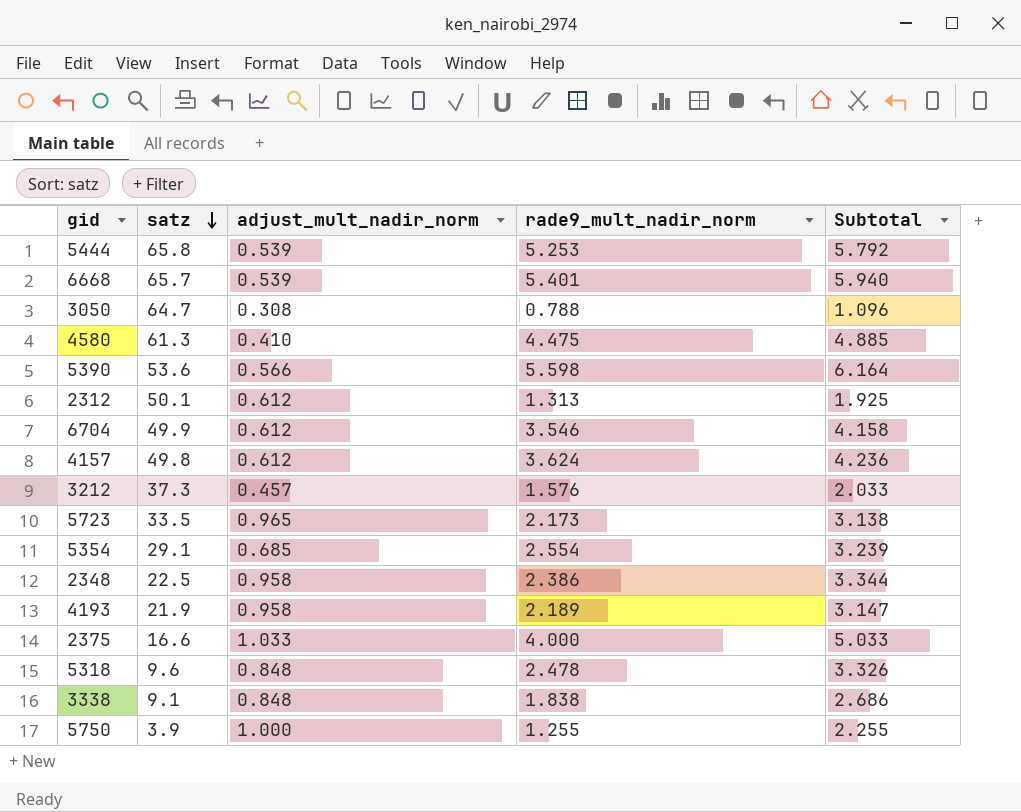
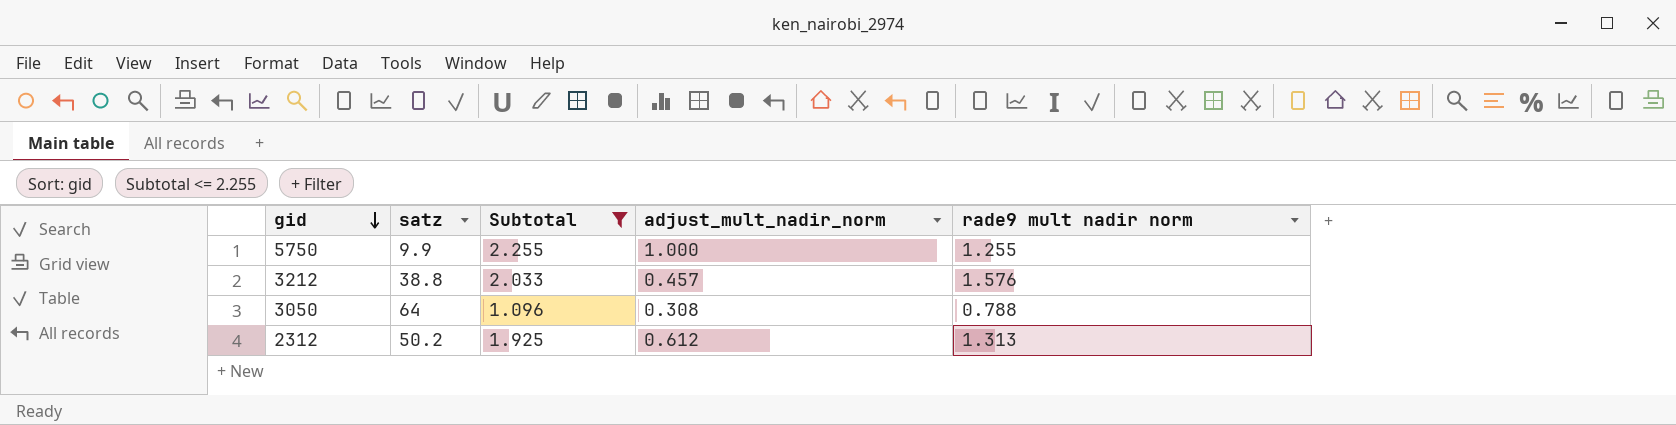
filter: none -> Subtotal <= 2.255
row order: satz descending -> gid descending
column Subtotal | position: 5 -> 3
column name: rade9_mult_nadir_norm -> rade9 mult nadir norm
5750 | satz: 3.9 -> 9.9
3212 | satz: 37.3 -> 38.8
3050 | satz: 64.7 -> 64
2312 | satz: 50.1 -> 50.2

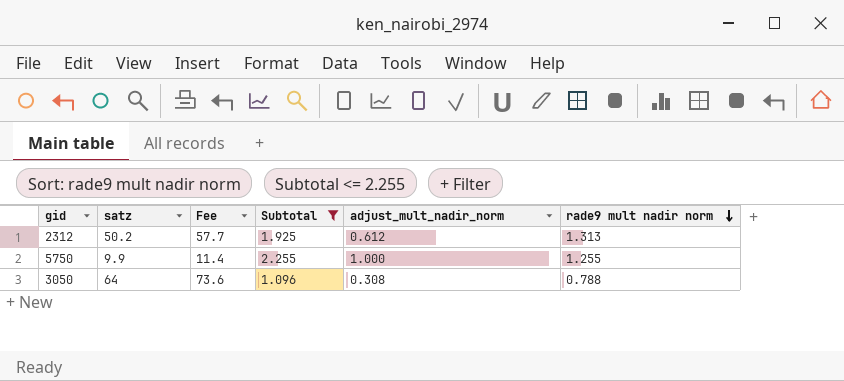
row order: gid descending -> rade9 mult nadir norm descending
column Fee | formula: none -> [satz] * 1.15
row 3212: 38.8 | 2.033 | 0.457 | 1.576 -> none

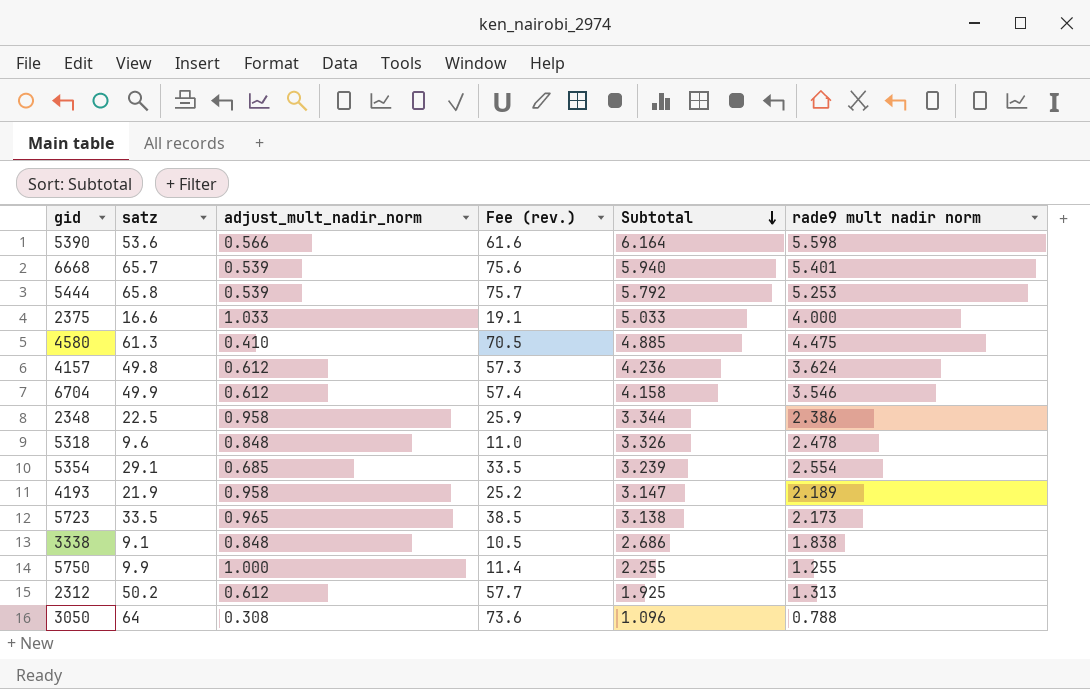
filter: Subtotal <= 2.255 -> none
row order: rade9 mult nadir norm descending -> Subtotal descending
column adjust_mult_nadir_norm | position: 5 -> 3
column name: Fee -> Fee (rev.)

